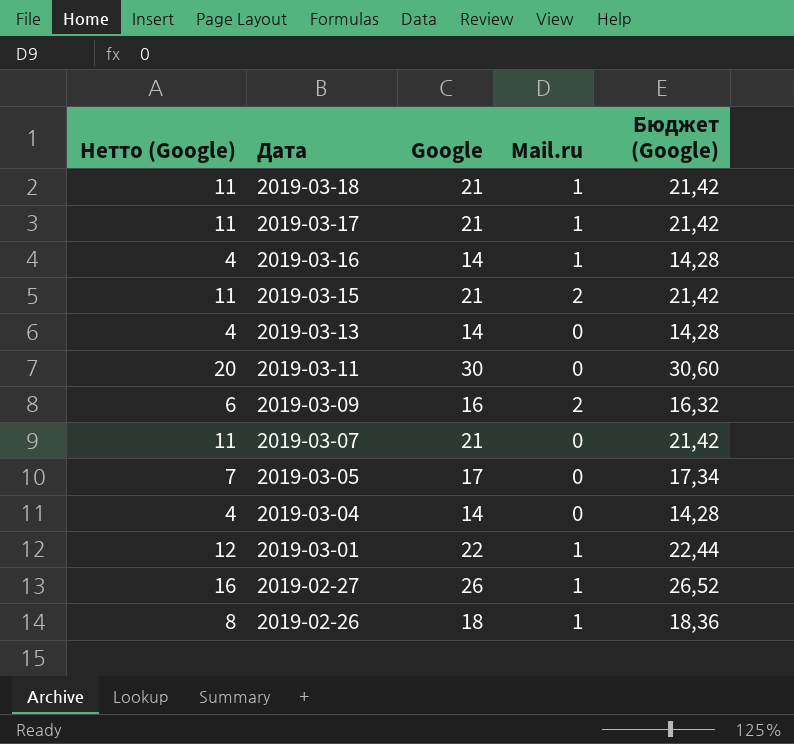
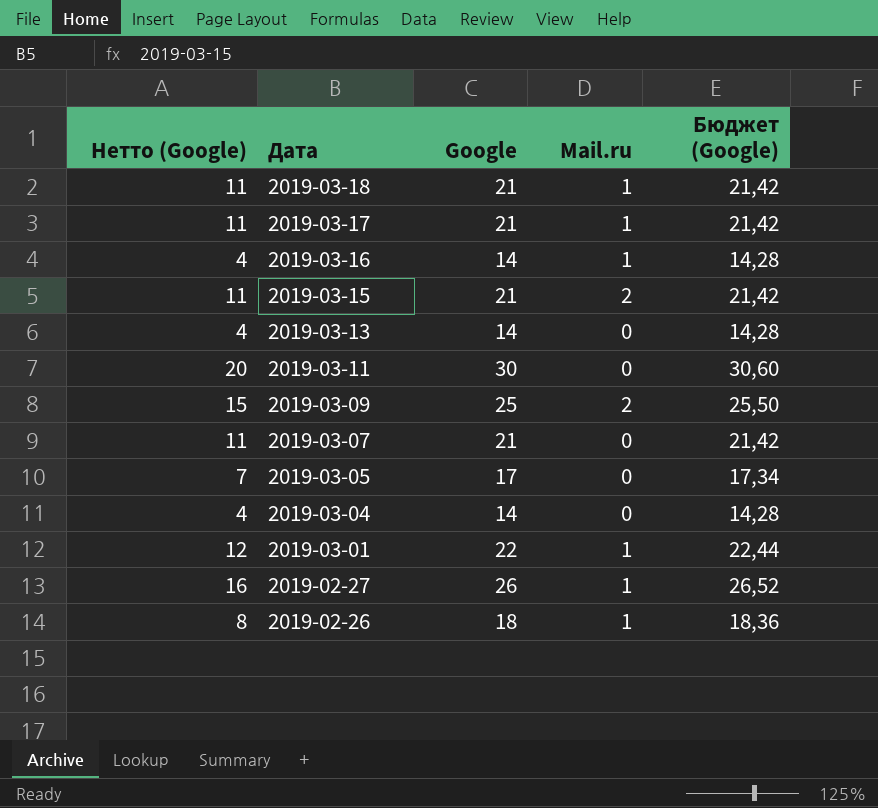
2019-03-09 | Нетто (Google): 6 -> 15
2019-03-09 | Google: 16 -> 25
2019-03-09 | Бюджет (Google): 16,32 -> 25,50

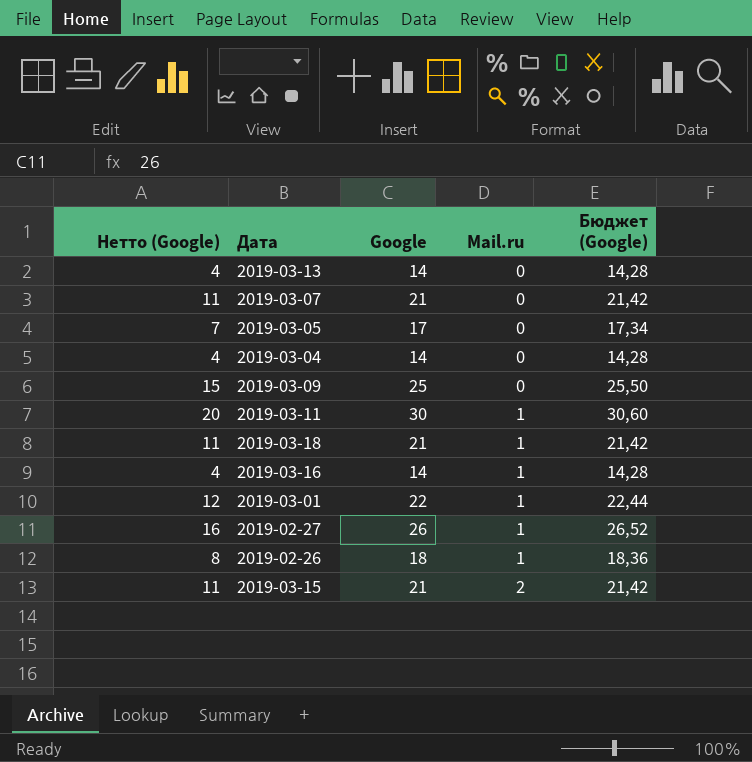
row order: Дата descending -> Mail.ru ascending
row 2019-03-17: 11 | 21 | 1 | 21,42 -> none
2019-03-09 | Mail.ru: 2 -> 0
2019-03-11 | Mail.ru: 0 -> 1

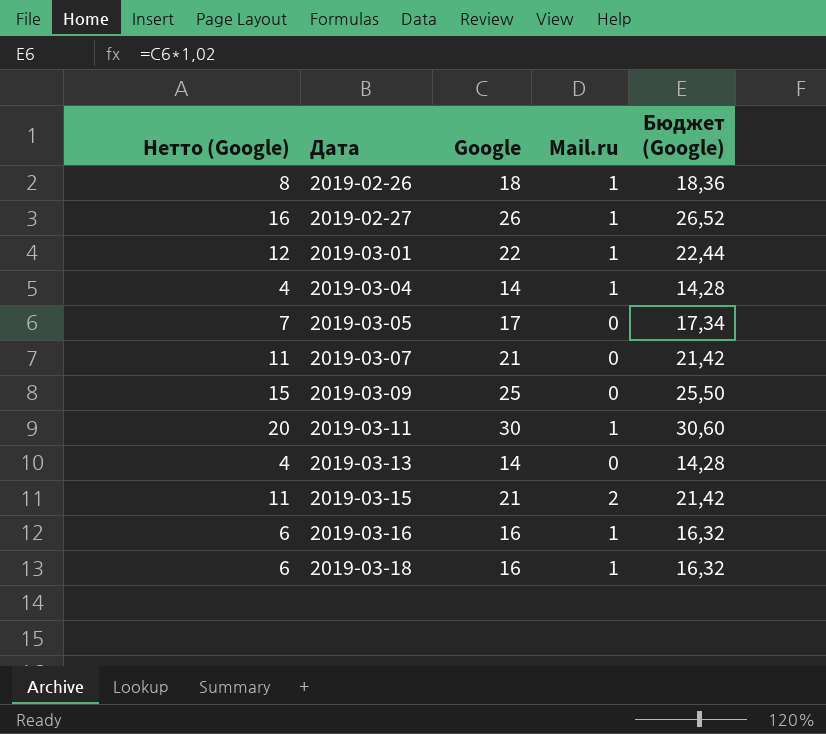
row order: Mail.ru ascending -> Дата ascending
2019-03-04 | Mail.ru: 0 -> 1
2019-03-16 | Нетто (Google): 4 -> 6
2019-03-16 | Google: 14 -> 16
2019-03-16 | Бюджет (Google): 14,28 -> 16,32
2019-03-18 | Нетто (Google): 11 -> 6
2019-03-18 | Google: 21 -> 16
2019-03-18 | Бюджет (Google): 21,42 -> 16,32

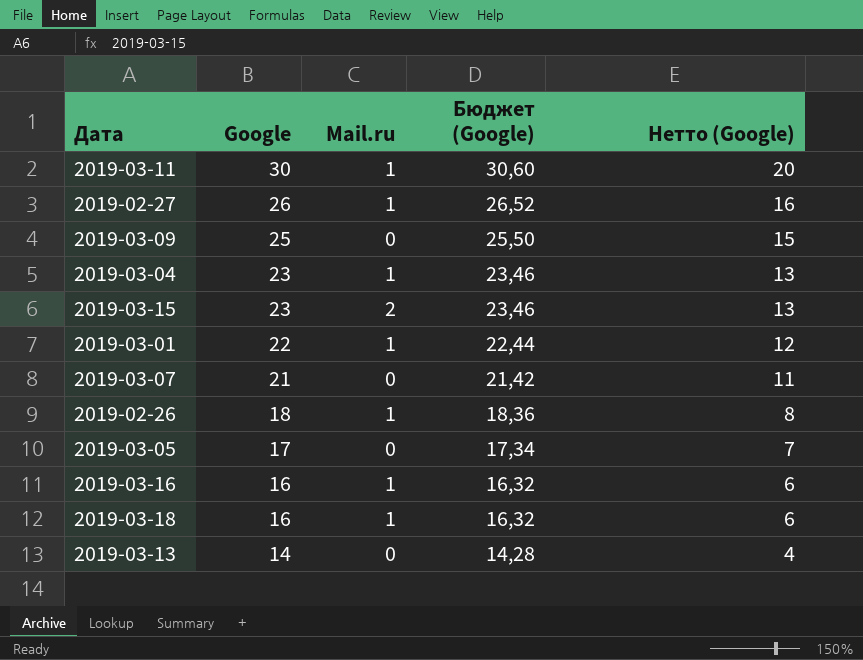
row order: Дата ascending -> Google descending
column Нетто (Google) | position: 1 -> 5
2019-03-04 | Google: 14 -> 23
2019-03-04 | Бюджет (Google): 14,28 -> 23,46
2019-03-04 | Нетто (Google): 4 -> 13
2019-03-15 | Google: 21 -> 23
2019-03-15 | Бюджет (Google): 21,42 -> 23,46
2019-03-15 | Нетто (Google): 11 -> 13

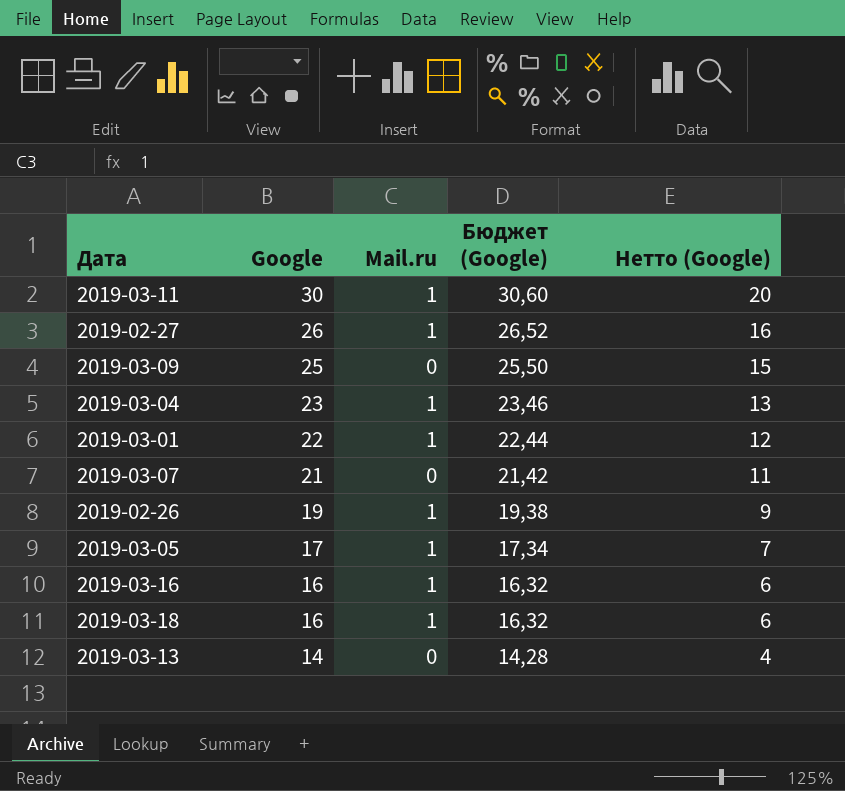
row 2019-03-15: 23 | 2 | 23,46 | 13 -> none
2019-02-26 | Google: 18 -> 19
2019-02-26 | Бюджет (Google): 18,36 -> 19,38
2019-02-26 | Нетто (Google): 8 -> 9
2019-03-05 | Mail.ru: 0 -> 1

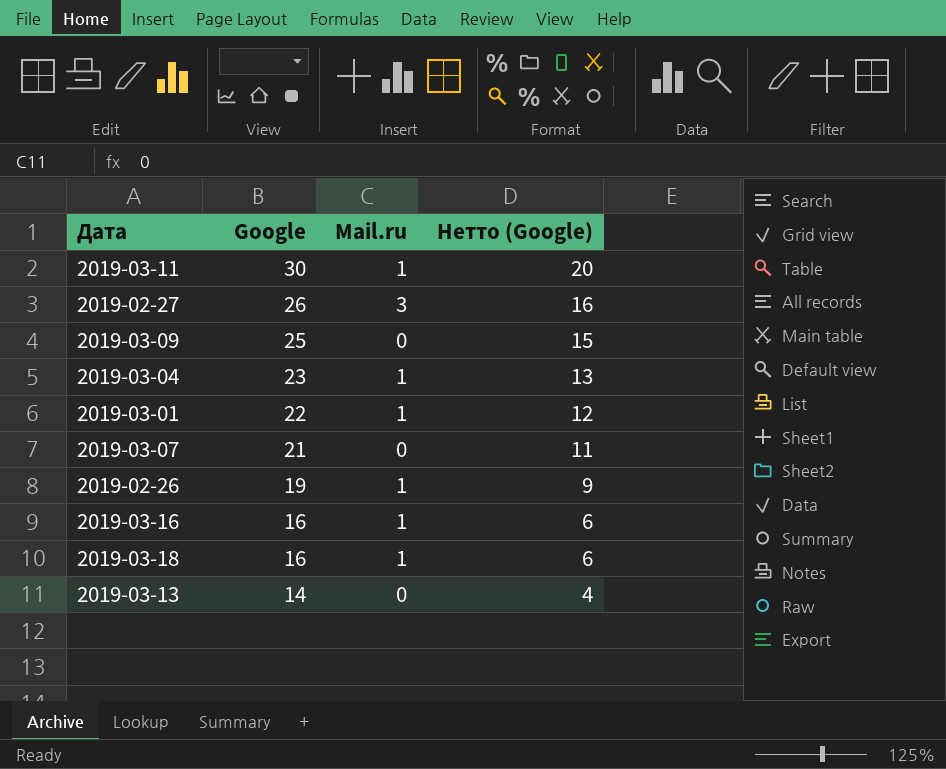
column Бюджет (Google) | formula: [Google] * 1,02 -> none
row 2019-03-05: 17 | 1 | 17,34 | 7 -> none
2019-02-27 | Mail.ru: 1 -> 3

